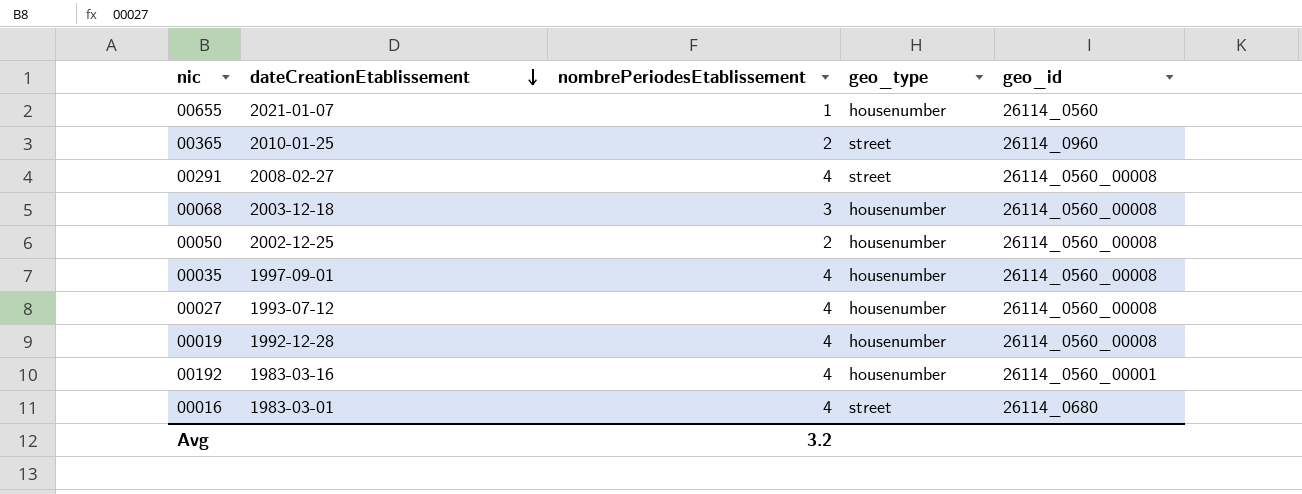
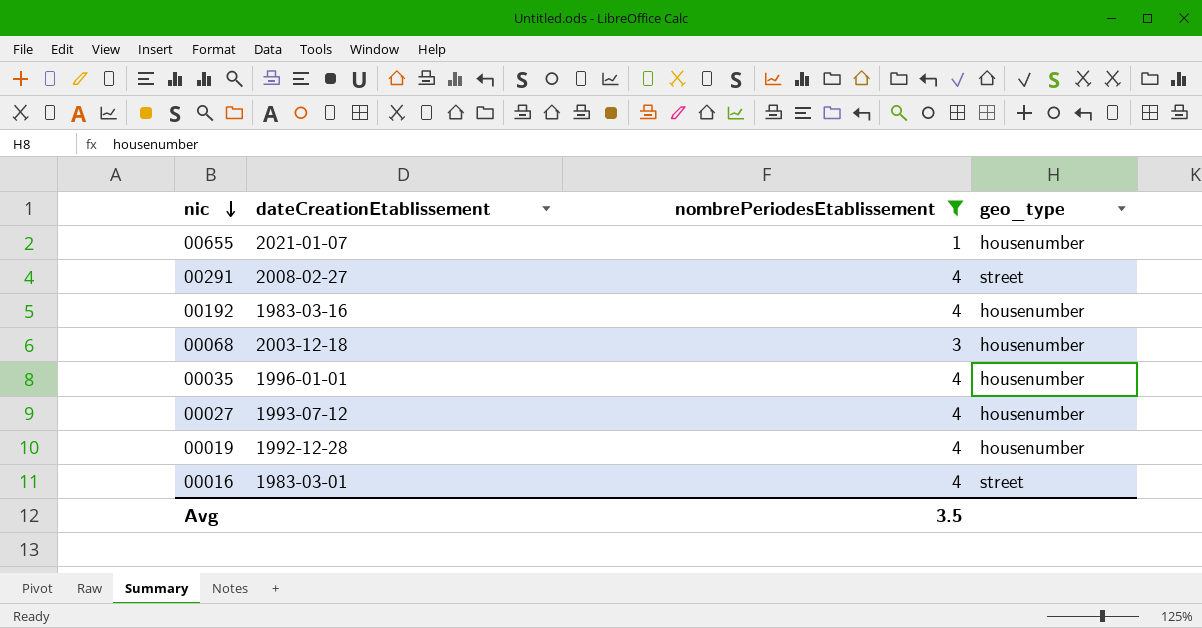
filter: none -> nombrePeriodesEtablissement != 2
row order: dateCreationEtablissement descending -> nic descending
column geo_id | position: 5 -> none
00035 | dateCreationEtablissement: 1997-09-01 -> 1996-01-01
Avg | nombrePeriodesEtablissement: 3.2 -> 3.5

